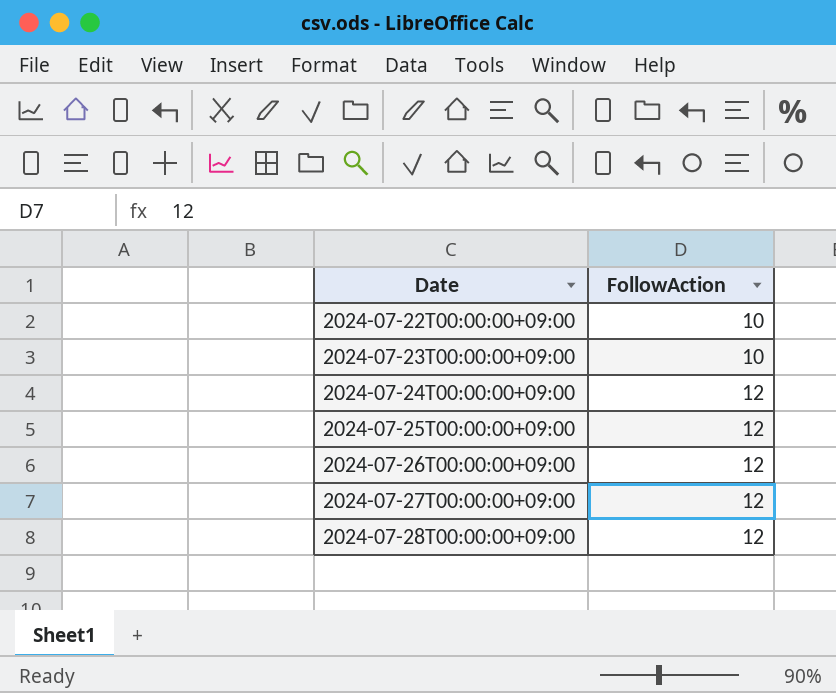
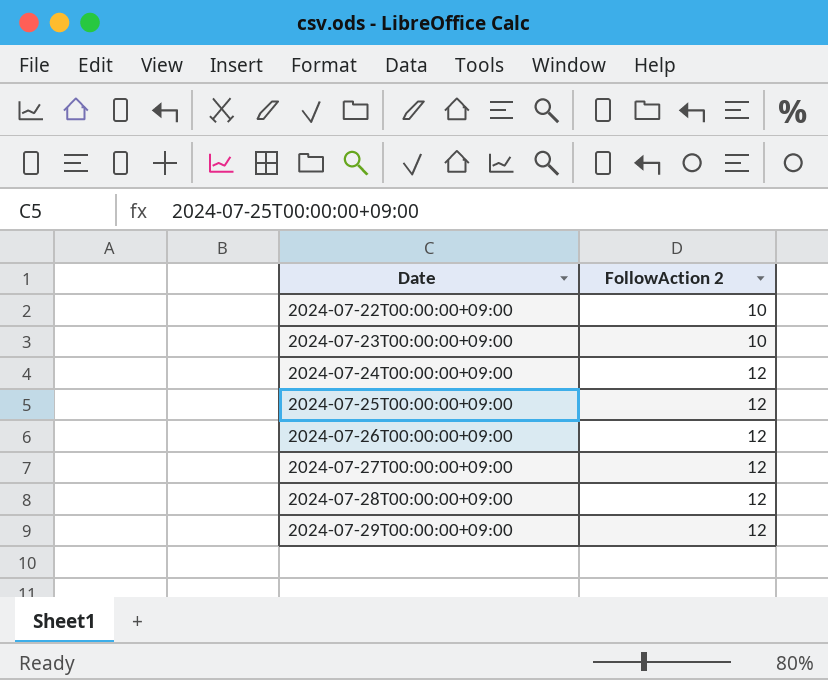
column name: FollowAction -> FollowAction 2
row 2024-07-29T00:00:00+09:00: none -> 12

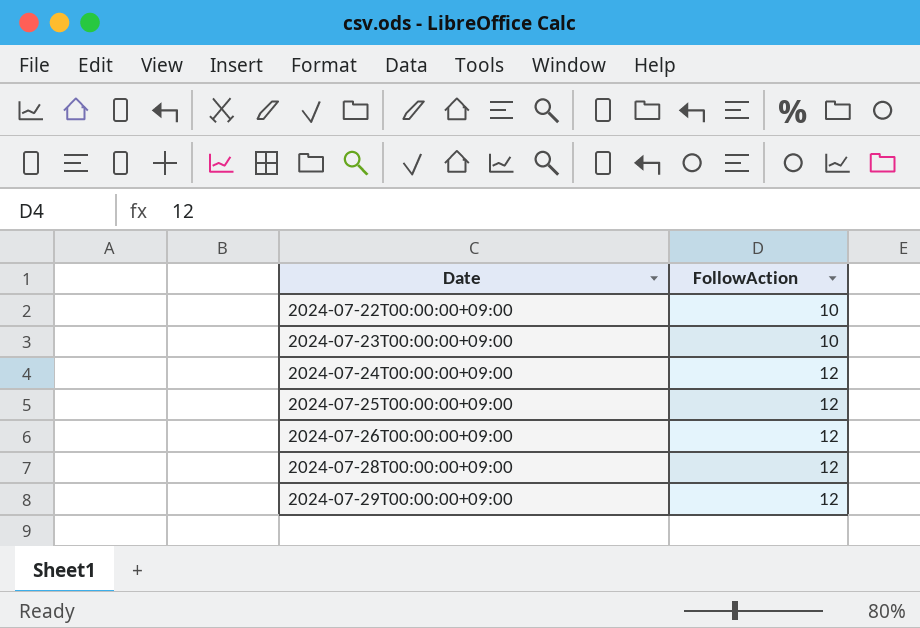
column name: FollowAction 2 -> FollowAction
row 2024-07-27T00:00:00+09:00: 12 -> none

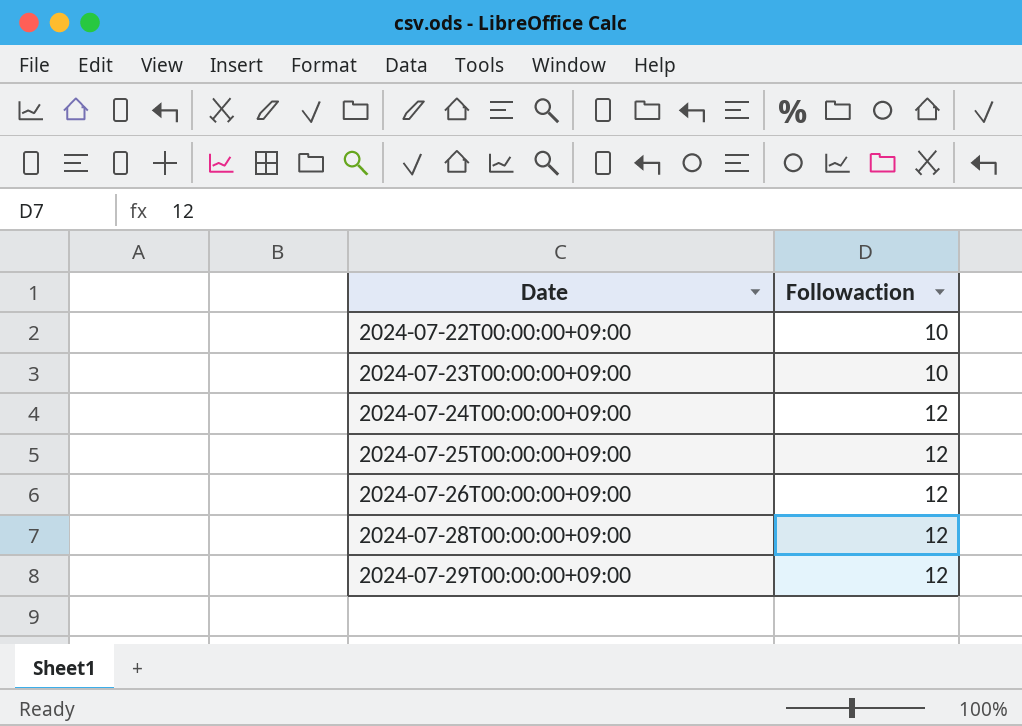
column name: FollowAction -> Followaction

